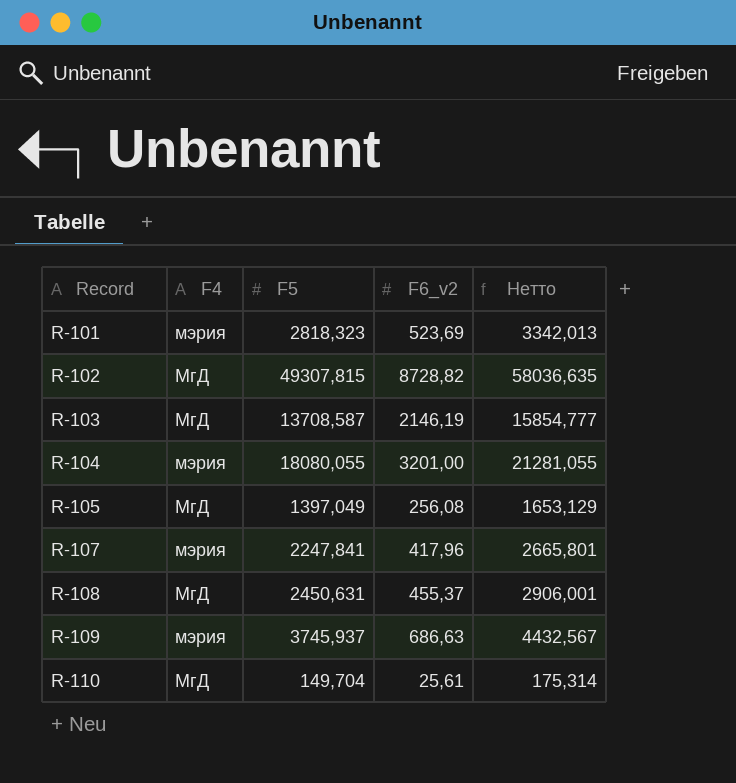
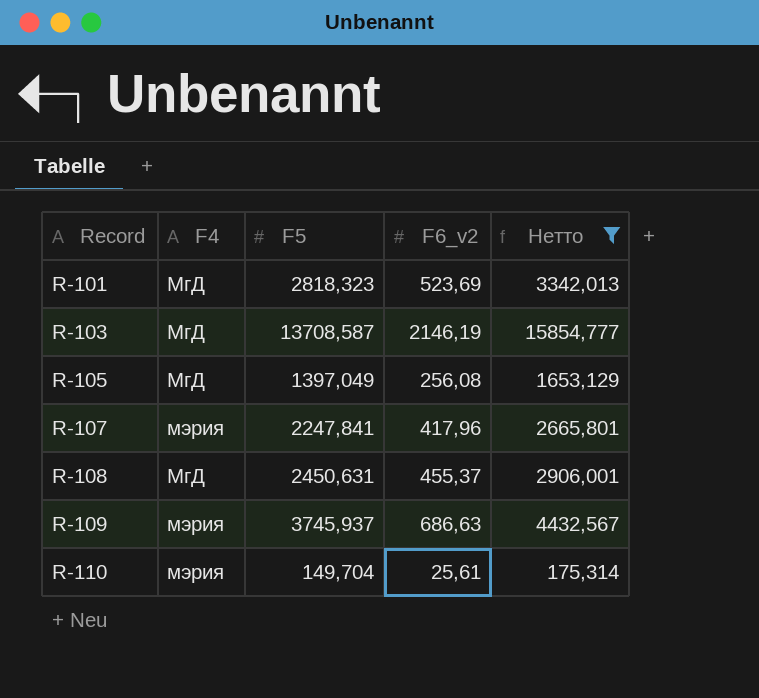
filter: none -> Нетто <= 15854,777
R-101 | F4: мэрия -> МгД
R-110 | F4: МгД -> мэрия

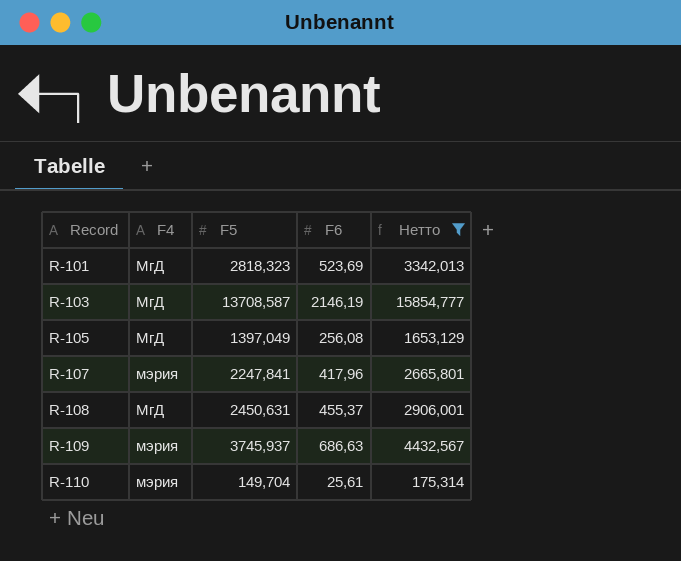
column name: F6_v2 -> F6

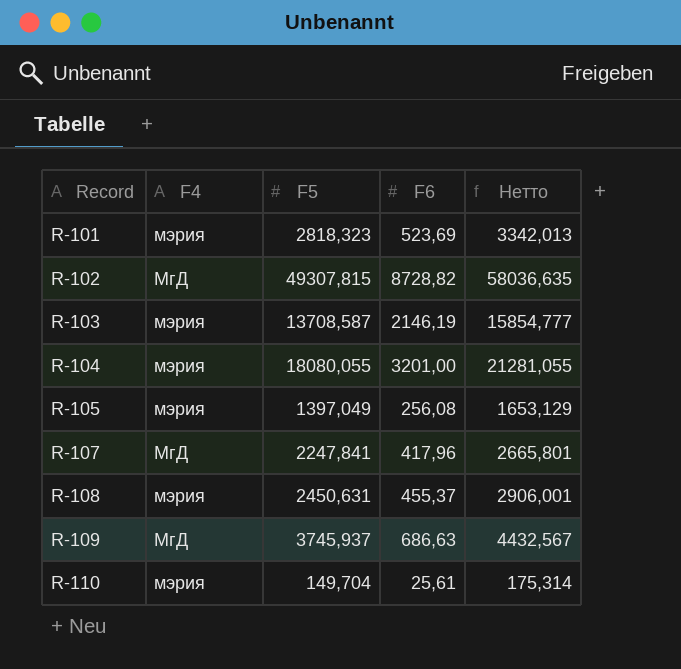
filter: Нетто <= 15854,777 -> none
R-101 | F4: МгД -> мэрия
R-103 | F4: МгД -> мэрия
R-105 | F4: МгД -> мэрия
R-107 | F4: мэрия -> МгД
R-108 | F4: МгД -> мэрия
R-109 | F4: мэрия -> МгД

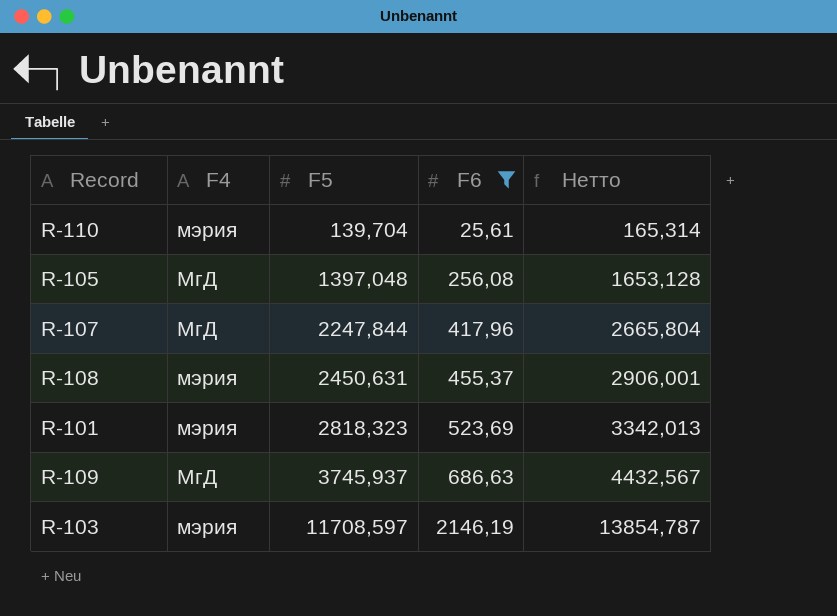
filter: none -> F6 <= 2146,19
row order: Record ascending -> F5 ascending
R-110 | F5: 149,704 -> 139,704
R-110 | Нетто: 175,314 -> 165,314
R-105 | F4: мэрия -> МгД
R-105 | F5: 1397,049 -> 1397,048
R-105 | Нетто: 1653,129 -> 1653,128
R-107 | F5: 2247,841 -> 2247,844
R-107 | Нетто: 2665,801 -> 2665,804
R-103 | F5: 13708,587 -> 11708,597
R-103 | Нетто: 15854,777 -> 13854,787

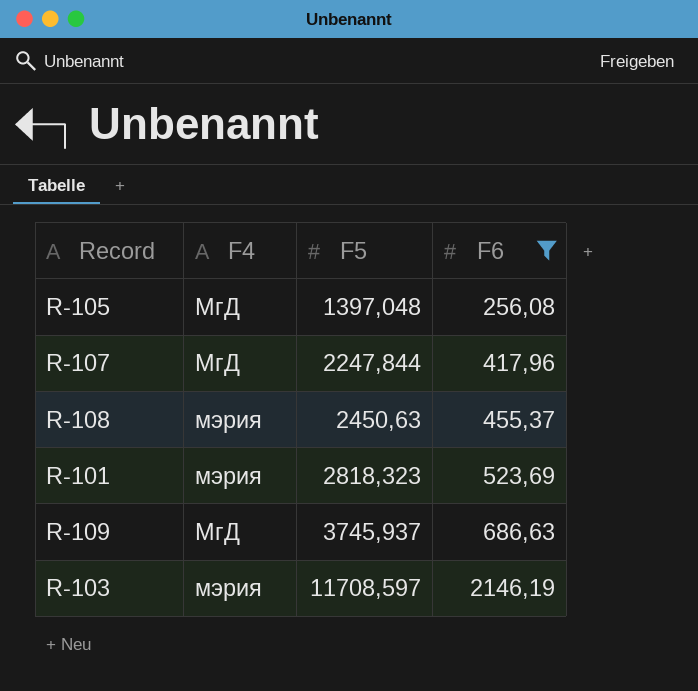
column Нетто | formula: [F5] + [F6] -> none
row R-110: мэрия | 139,704 | 25,61 | 165,314 -> none
R-108 | F5: 2450,631 -> 2450,63

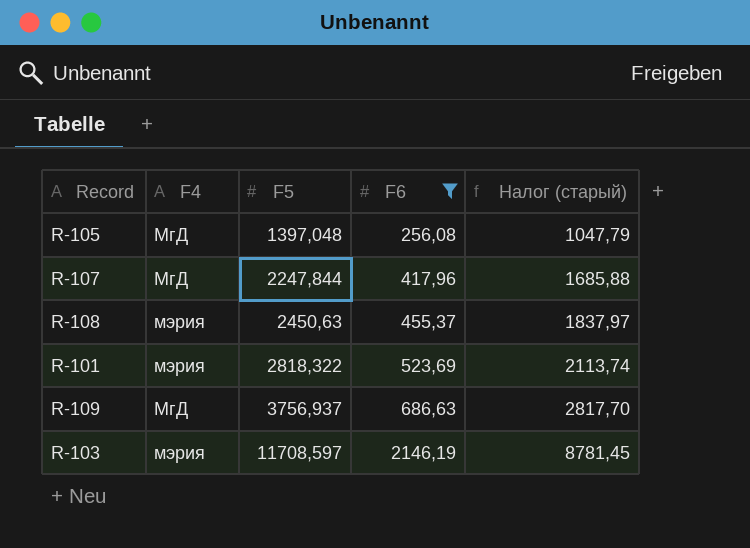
column Налог (старый) | formula: none -> [F5] * 0,75
R-101 | F5: 2818,323 -> 2818,322
R-109 | F5: 3745,937 -> 3756,937

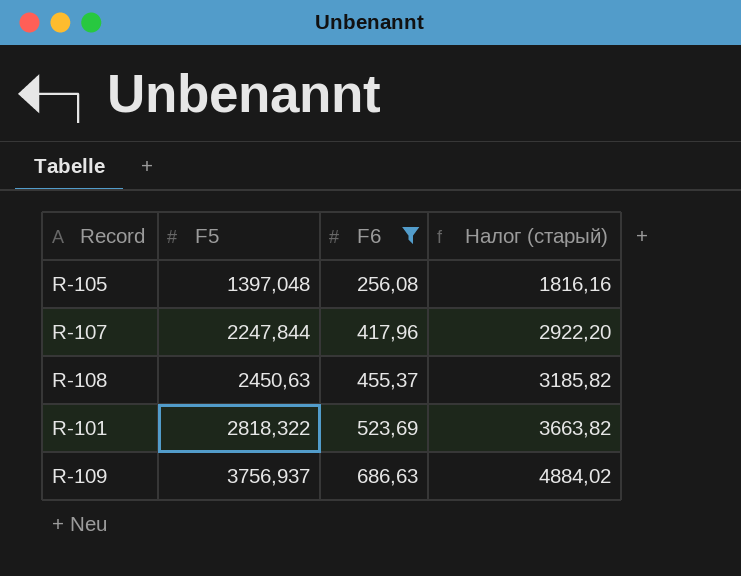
column F4 | position: 2 -> none
column Налог (старый) | formula: [F5] * 0,75 -> [F5] * 1,3
row R-103: мэрия | 11708,597 | 2146,19 | 8781,45 -> none

